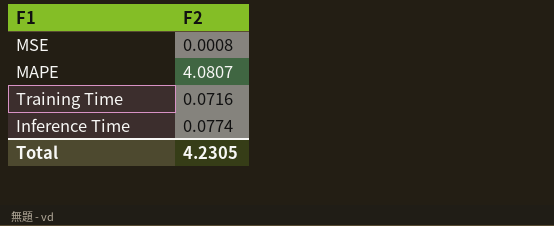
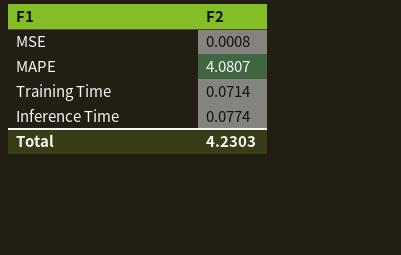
Training Time | F2: 0.0716 -> 0.0714
Total | F2: 4.2305 -> 4.2303

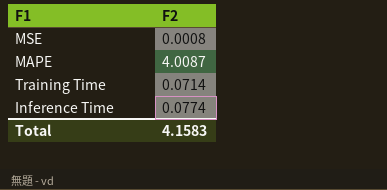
MAPE | F2: 4.0807 -> 4.0087
Total | F2: 4.2303 -> 4.1583

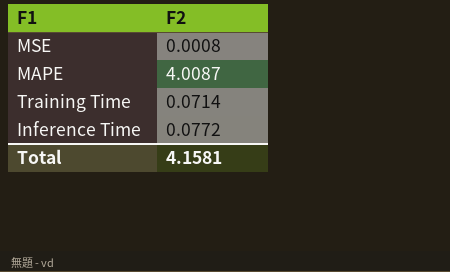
Inference Time | F2: 0.0774 -> 0.0772
Total | F2: 4.1583 -> 4.1581

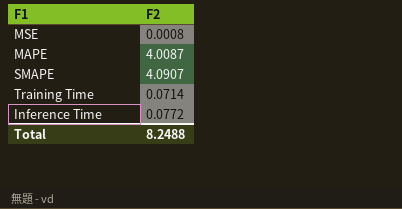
row SMAPE: none -> 4.0907
Total | F2: 4.1581 -> 8.2488

